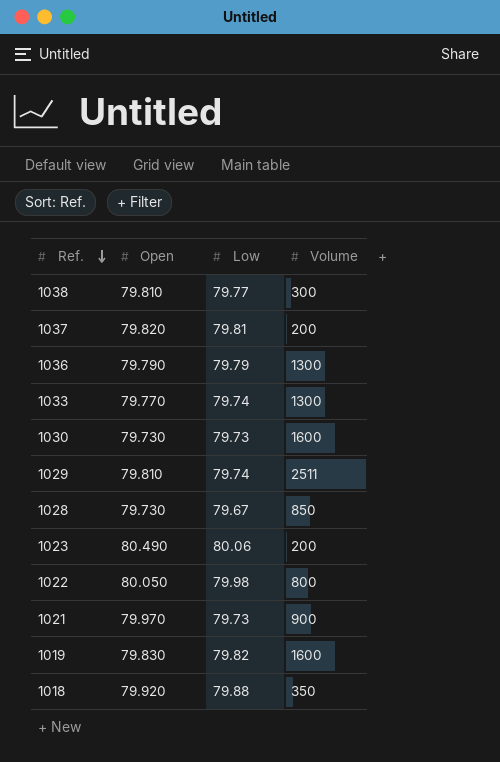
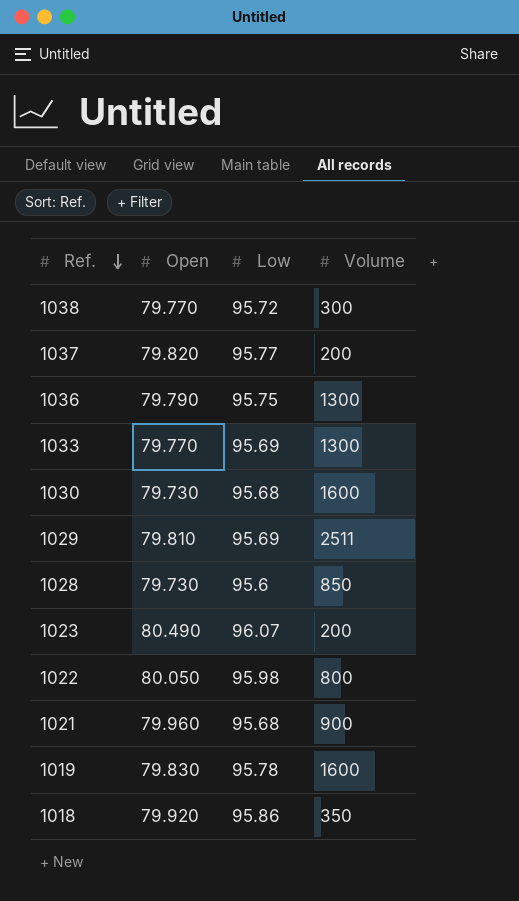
1038 | Open: 79.810 -> 79.770
1038 | Low: 79.77 -> 95.72
1037 | Low: 79.81 -> 95.77
1036 | Low: 79.79 -> 95.75
1033 | Low: 79.74 -> 95.69
1030 | Low: 79.73 -> 95.68
1029 | Low: 79.74 -> 95.69
1028 | Low: 79.67 -> 95.6
1023 | Low: 80.06 -> 96.07
1022 | Low: 79.98 -> 95.98
1021 | Open: 79.970 -> 79.960
1021 | Low: 79.73 -> 95.68
1019 | Low: 79.82 -> 95.78
1018 | Low: 79.88 -> 95.86

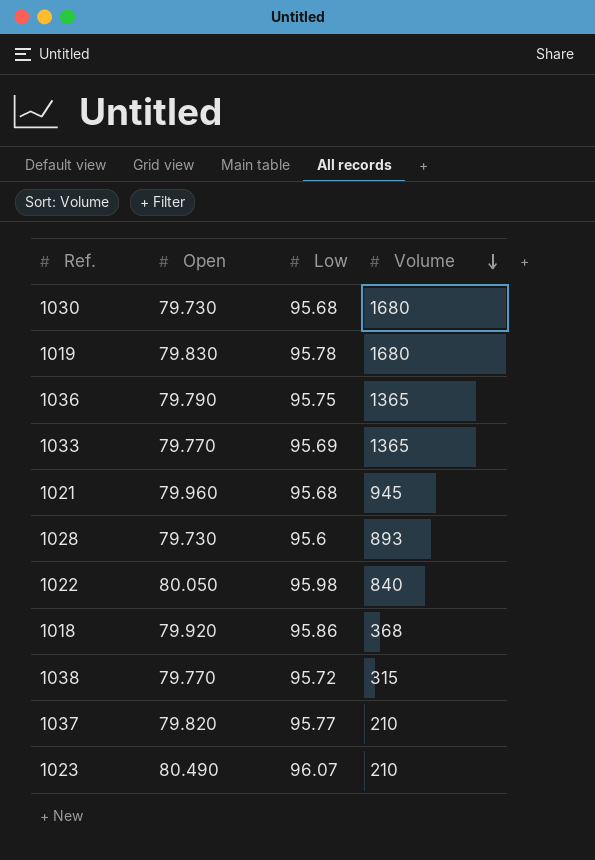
row order: Ref. descending -> Volume descending
row 1029: 79.810 | 95.69 | 2511 -> none
1030 | Volume: 1600 -> 1680
1019 | Volume: 1600 -> 1680
1036 | Volume: 1300 -> 1365
1033 | Volume: 1300 -> 1365
1021 | Volume: 900 -> 945
1028 | Volume: 850 -> 893
1022 | Volume: 800 -> 840
1018 | Volume: 350 -> 368
1038 | Volume: 300 -> 315
1037 | Volume: 200 -> 210
1023 | Volume: 200 -> 210

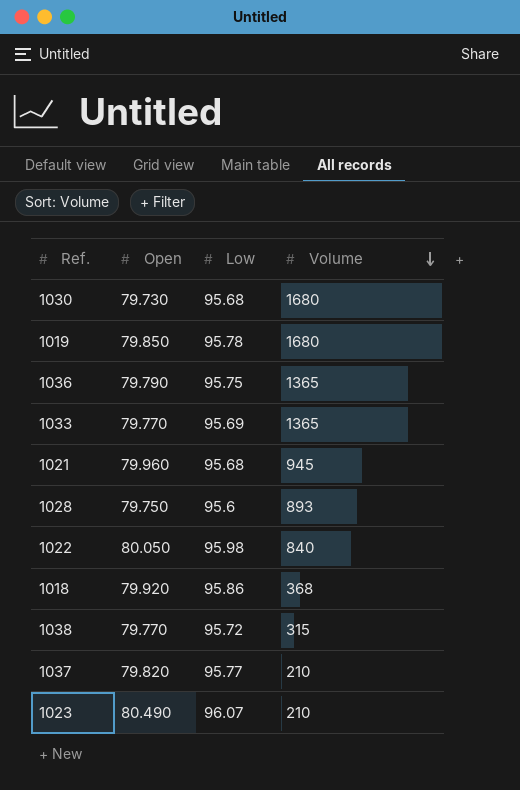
1019 | Open: 79.830 -> 79.850
1028 | Open: 79.730 -> 79.750

